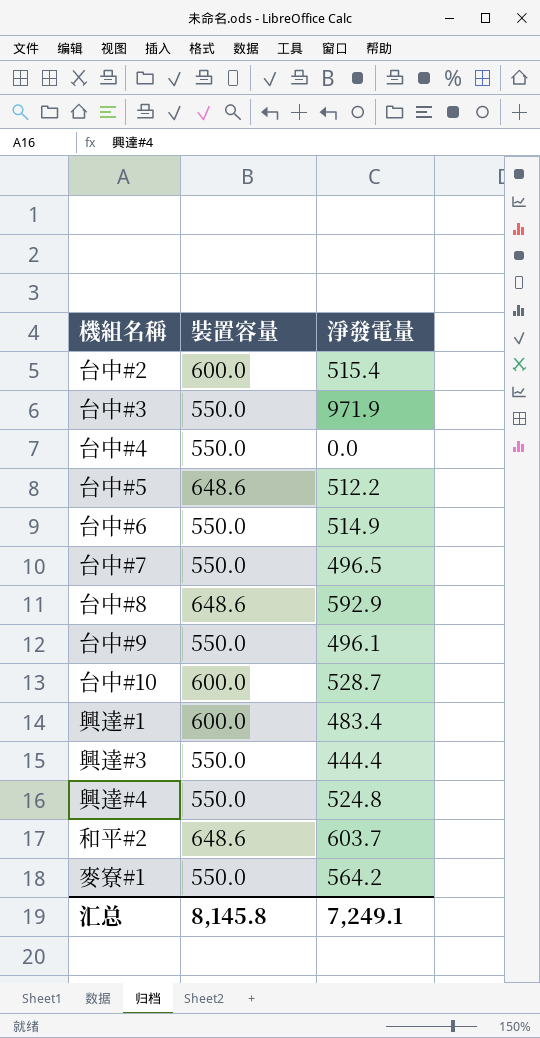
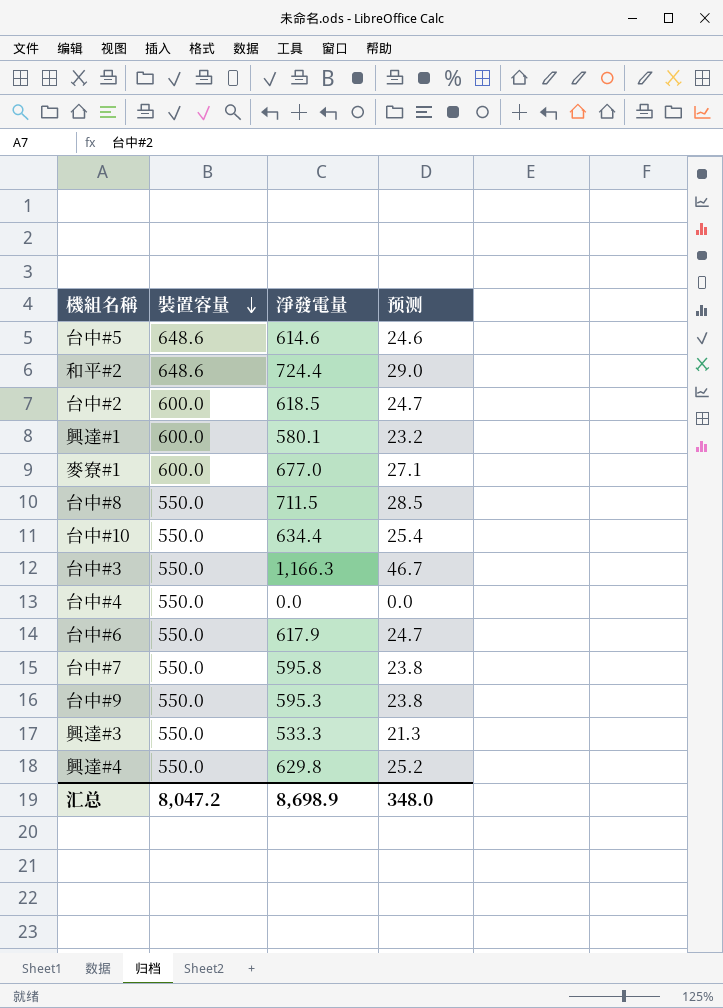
row order: none -> 裝置容量 descending
column 预测 | formula: none -> [淨發電量] * 0.04
台中#5 | 淨發電量: 512.2 -> 614.6
和平#2 | 淨發電量: 603.7 -> 724.4
台中#2 | 淨發電量: 515.4 -> 618.5
興達#1 | 淨發電量: 483.4 -> 580.1
麥寮#1 | 裝置容量: 550.0 -> 600.0
麥寮#1 | 淨發電量: 564.2 -> 677.0
台中#8 | 裝置容量: 648.6 -> 550.0
台中#8 | 淨發電量: 592.9 -> 711.5
台中#10 | 裝置容量: 600.0 -> 550.0
台中#10 | 淨發電量: 528.7 -> 634.4
台中#3 | 淨發電量: 971.9 -> 1,166.3
台中#6 | 淨發電量: 514.9 -> 617.9
台中#7 | 淨發電量: 496.5 -> 595.8
台中#9 | 淨發電量: 496.1 -> 595.3
興達#3 | 淨發電量: 444.4 -> 533.3
興達#4 | 淨發電量: 524.8 -> 629.8
汇总 | 裝置容量: 8,145.8 -> 8,047.2
汇总 | 淨發電量: 7,249.1 -> 8,698.9

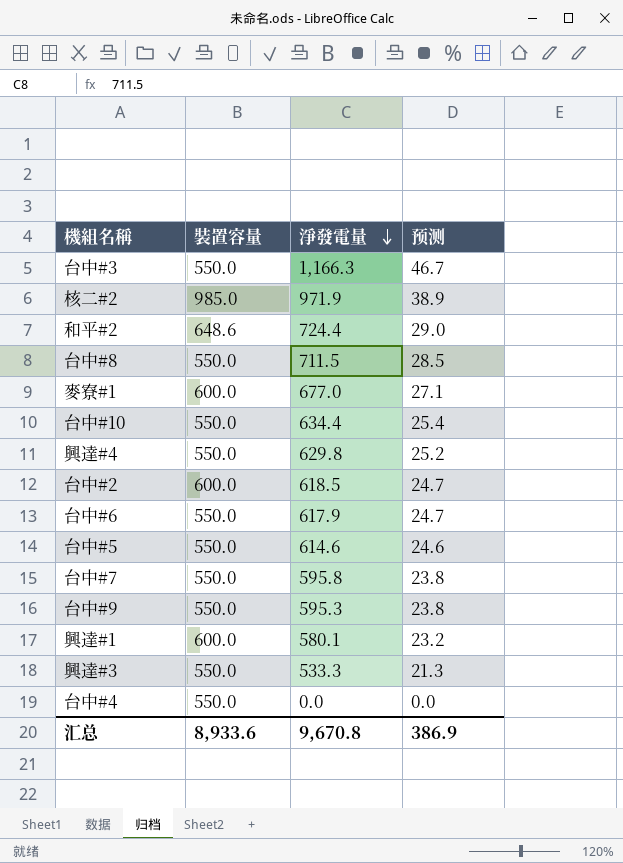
row order: 裝置容量 descending -> 淨發電量 descending
row 核二#2: none -> 985.0 | 971.9 | 38.9
台中#5 | 裝置容量: 648.6 -> 550.0
汇总 | 裝置容量: 8,047.2 -> 8,933.6
汇总 | 淨發電量: 8,698.9 -> 9,670.8
汇总 | 预测: 348.0 -> 386.9

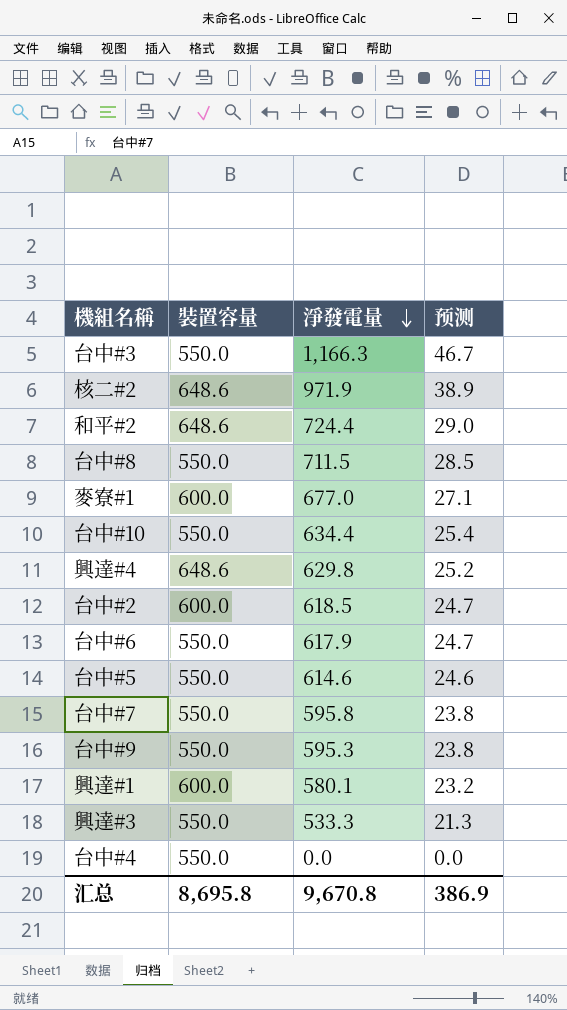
核二#2 | 裝置容量: 985.0 -> 648.6
興達#4 | 裝置容量: 550.0 -> 648.6
汇总 | 裝置容量: 8,933.6 -> 8,695.8

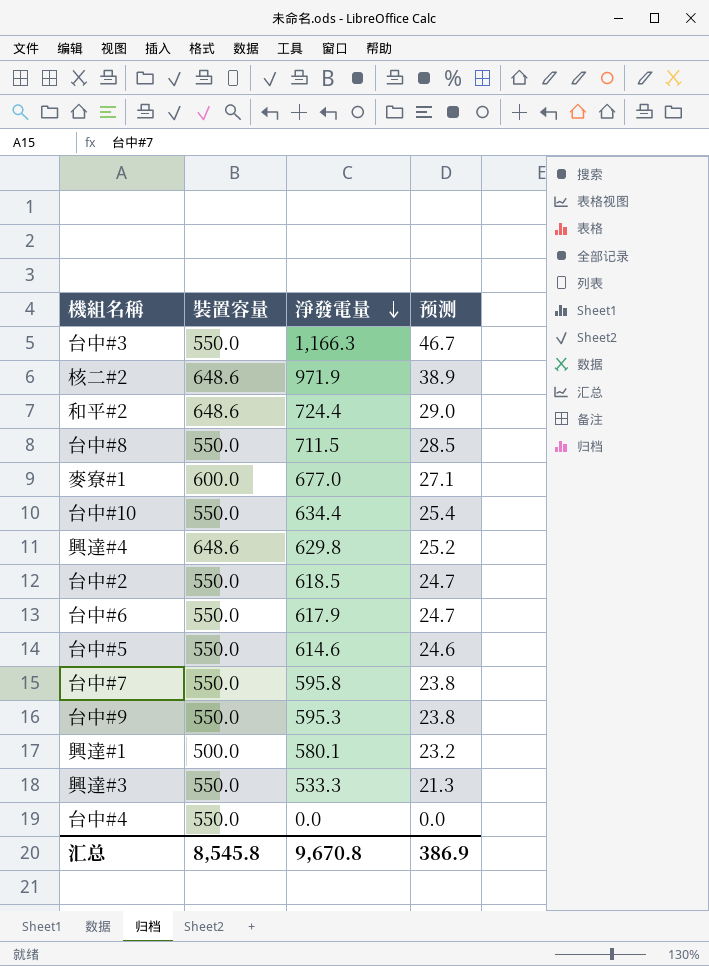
台中#2 | 裝置容量: 600.0 -> 550.0
興達#1 | 裝置容量: 600.0 -> 500.0
汇总 | 裝置容量: 8,695.8 -> 8,545.8

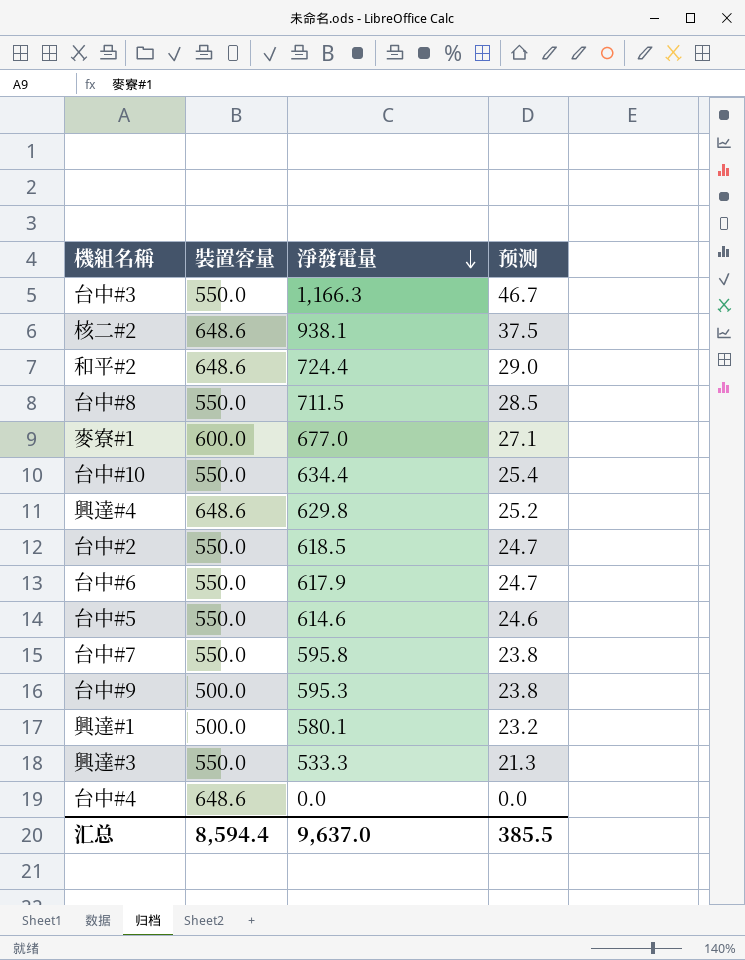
核二#2 | 淨發電量: 971.9 -> 938.1
核二#2 | 预测: 38.9 -> 37.5
台中#9 | 裝置容量: 550.0 -> 500.0
台中#4 | 裝置容量: 550.0 -> 648.6
汇总 | 裝置容量: 8,545.8 -> 8,594.4
汇总 | 淨發電量: 9,670.8 -> 9,637.0
汇总 | 预测: 386.9 -> 385.5

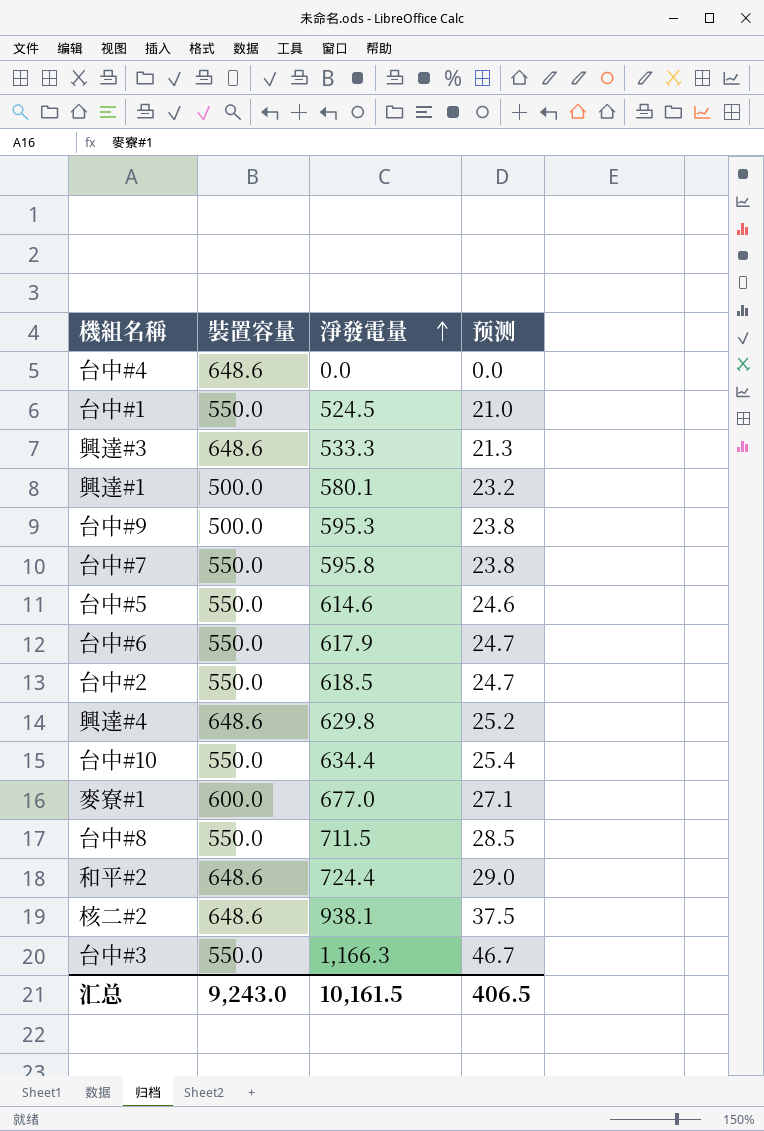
row order: 淨發電量 descending -> 淨發電量 ascending
row 台中#1: none -> 550.0 | 524.5 | 21.0
興達#3 | 裝置容量: 550.0 -> 648.6
汇总 | 裝置容量: 8,594.4 -> 9,243.0
汇总 | 淨發電量: 9,637.0 -> 10,161.5
汇总 | 预测: 385.5 -> 406.5

